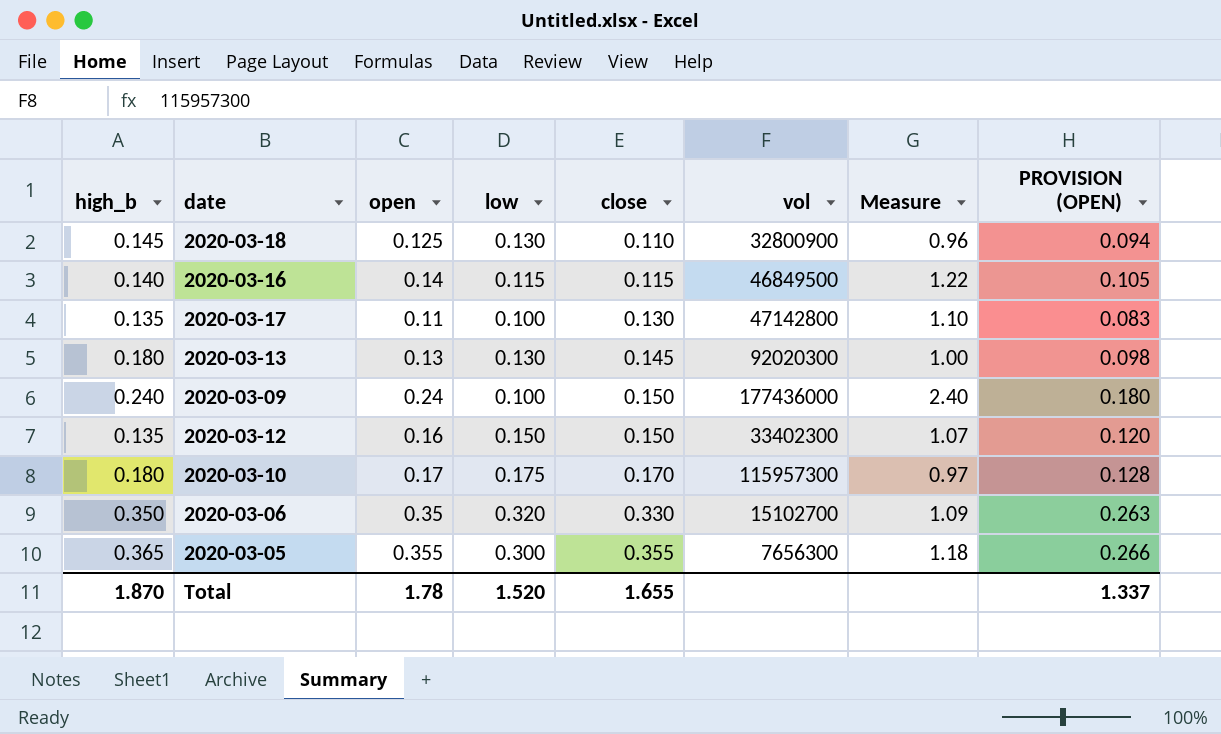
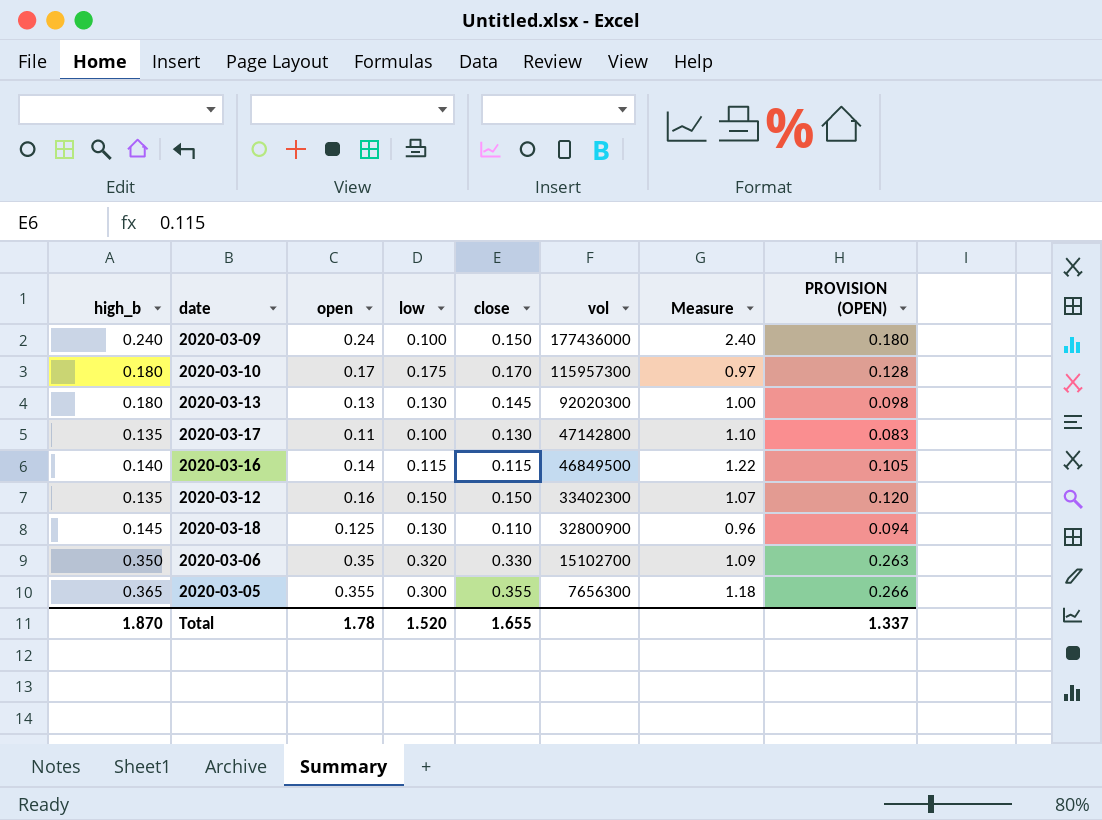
row order: close ascending -> vol descending

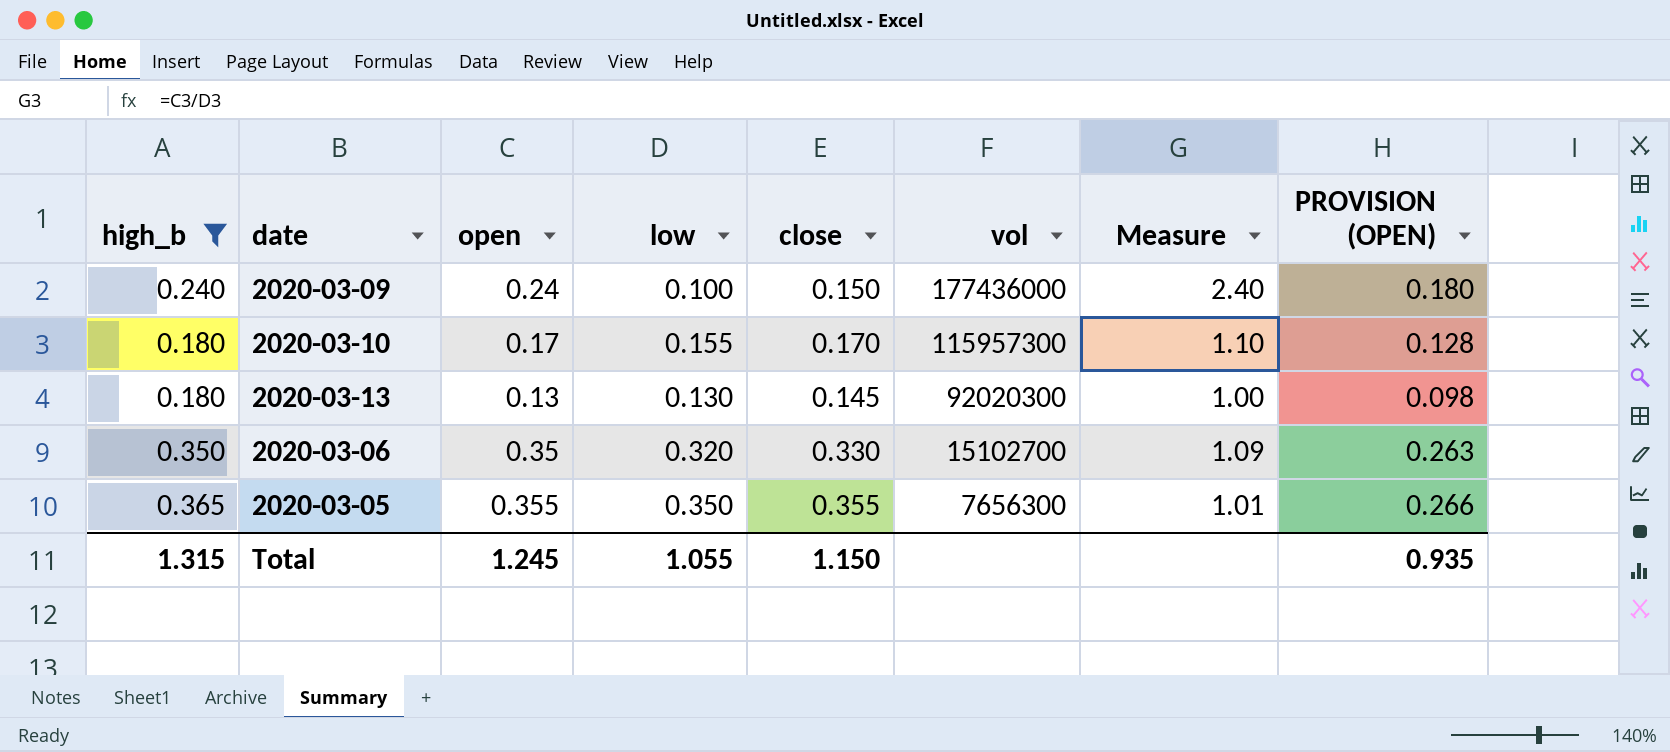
filter: none -> high_b >= 0.180
2020-03-10 | low: 0.175 -> 0.155
2020-03-10 | Measure: 0.97 -> 1.10
2020-03-05 | low: 0.300 -> 0.350
2020-03-05 | Measure: 1.18 -> 1.01
Total | high_b: 1.870 -> 1.315
Total | open: 1.78 -> 1.245
Total | low: 1.520 -> 1.055
Total | close: 1.655 -> 1.150
Total | PROVISION (OPEN): 1.337 -> 0.935

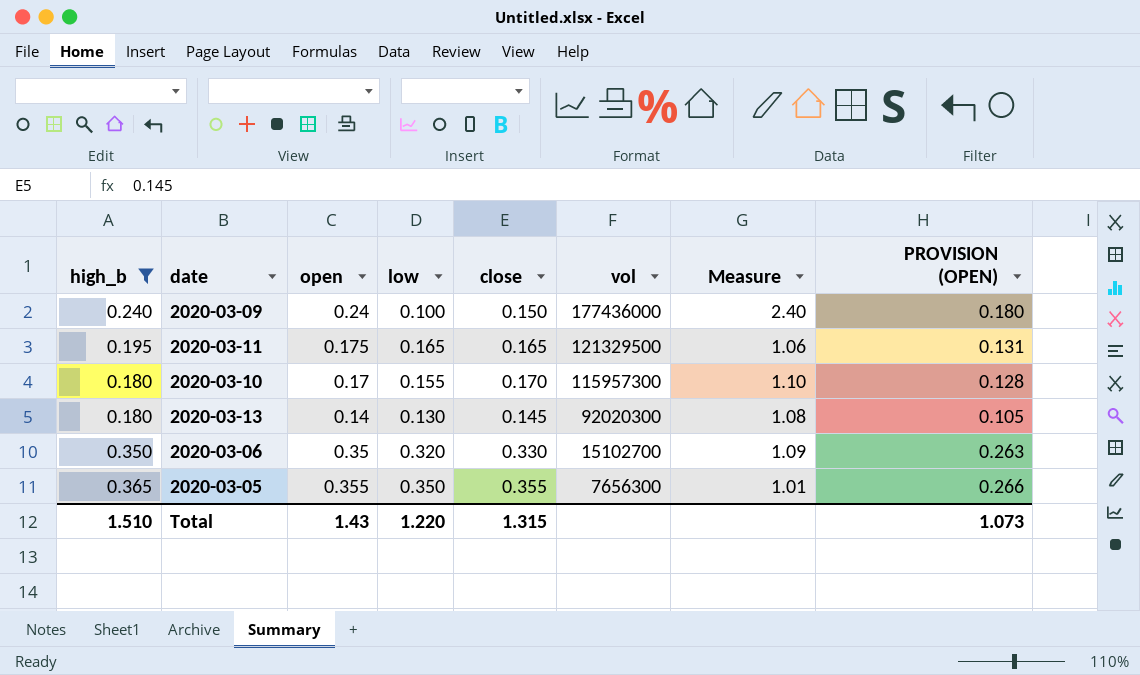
row 2020-03-11: none -> 0.195 | 0.175 | 0.165 | 0.165 | 121329500 | 1.06 | 0.131
2020-03-13 | open: 0.13 -> 0.14
2020-03-13 | Measure: 1.00 -> 1.08
2020-03-13 | PROVISION (OPEN): 0.098 -> 0.105
Total | high_b: 1.315 -> 1.510
Total | open: 1.245 -> 1.43
Total | low: 1.055 -> 1.220
Total | close: 1.150 -> 1.315
Total | PROVISION (OPEN): 0.935 -> 1.073

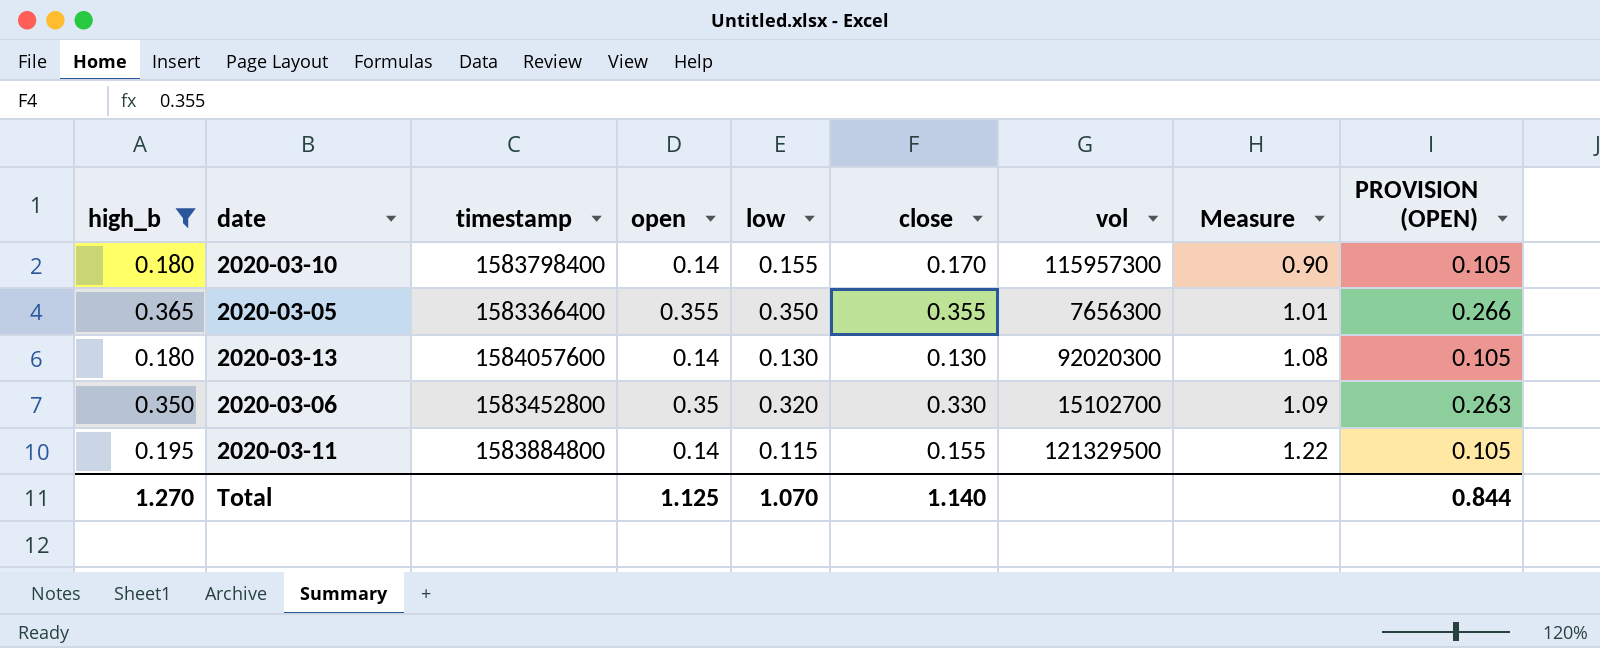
row order: vol descending -> Measure ascending
column timestamp | position: none -> 3
row 2020-03-09: 0.240 | 0.24 | 0.100 | 0.150 | 177436000 | 2.40 | 0.180 -> none
2020-03-10 | open: 0.17 -> 0.14
2020-03-10 | Measure: 1.10 -> 0.90
2020-03-10 | PROVISION (OPEN): 0.128 -> 0.105
2020-03-13 | close: 0.145 -> 0.130
2020-03-11 | open: 0.175 -> 0.14
2020-03-11 | low: 0.165 -> 0.115
2020-03-11 | close: 0.165 -> 0.155
2020-03-11 | Measure: 1.06 -> 1.22
2020-03-11 | PROVISION (OPEN): 0.131 -> 0.105
Total | high_b: 1.510 -> 1.270
Total | open: 1.43 -> 1.125
Total | low: 1.220 -> 1.070
Total | close: 1.315 -> 1.140
Total | PROVISION (OPEN): 1.073 -> 0.844

